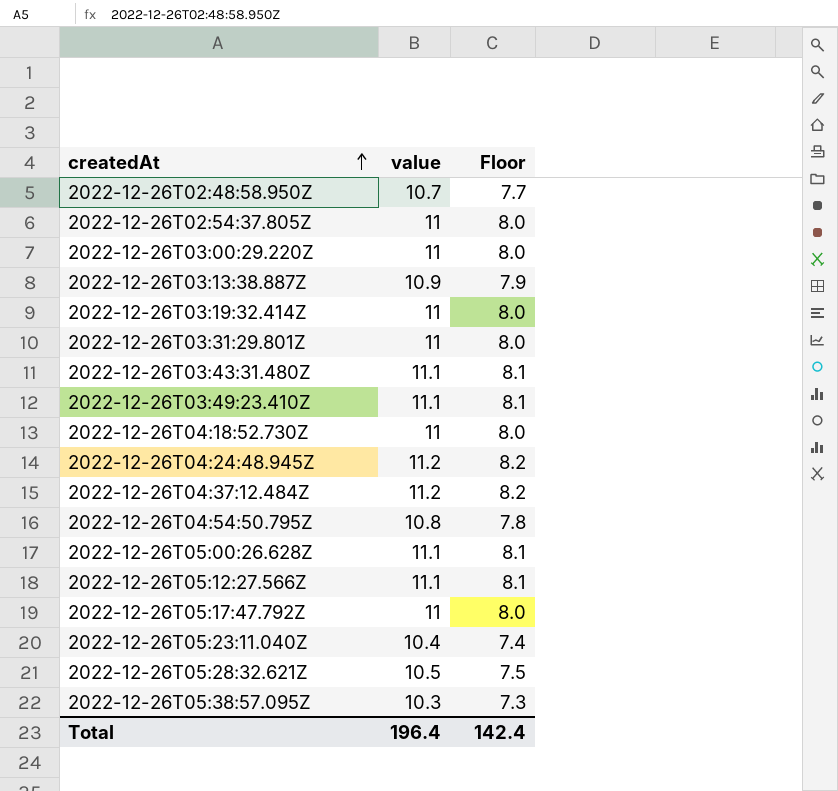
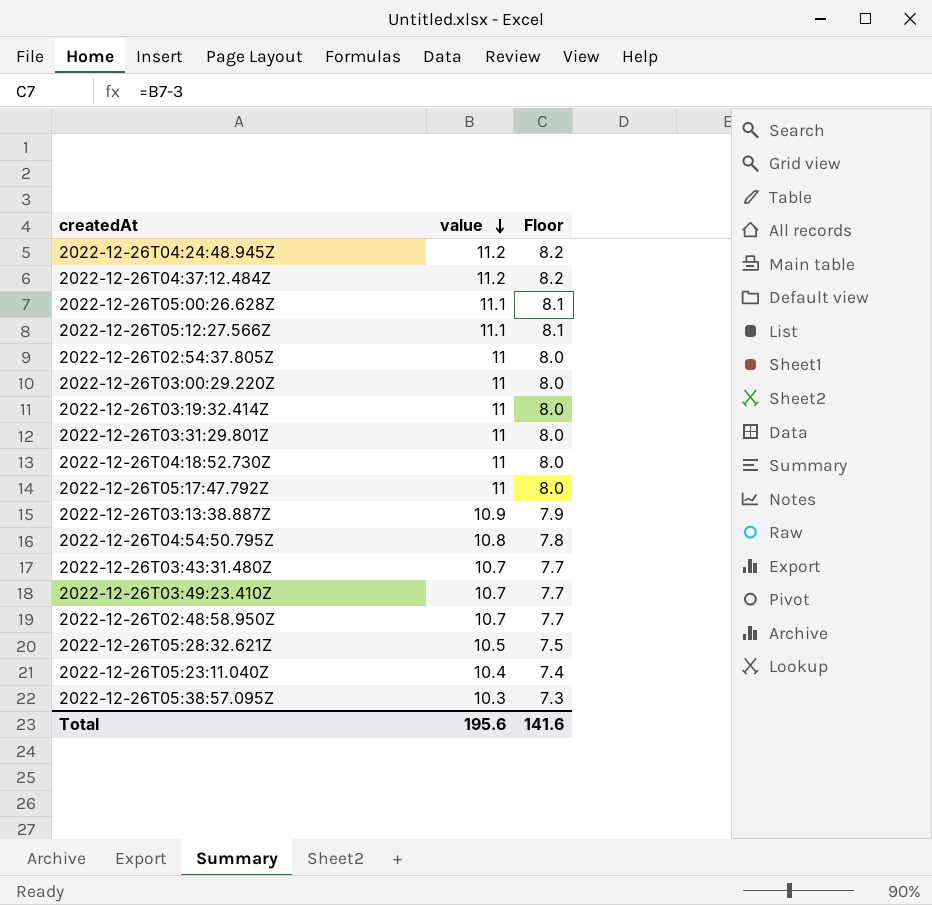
row order: createdAt ascending -> value descending
2022-12-26T03:43:31.480Z | value: 11.1 -> 10.7
2022-12-26T03:43:31.480Z | Floor: 8.1 -> 7.7
2022-12-26T03:49:23.410Z | value: 11.1 -> 10.7
2022-12-26T03:49:23.410Z | Floor: 8.1 -> 7.7
Total | value: 196.4 -> 195.6
Total | Floor: 142.4 -> 141.6

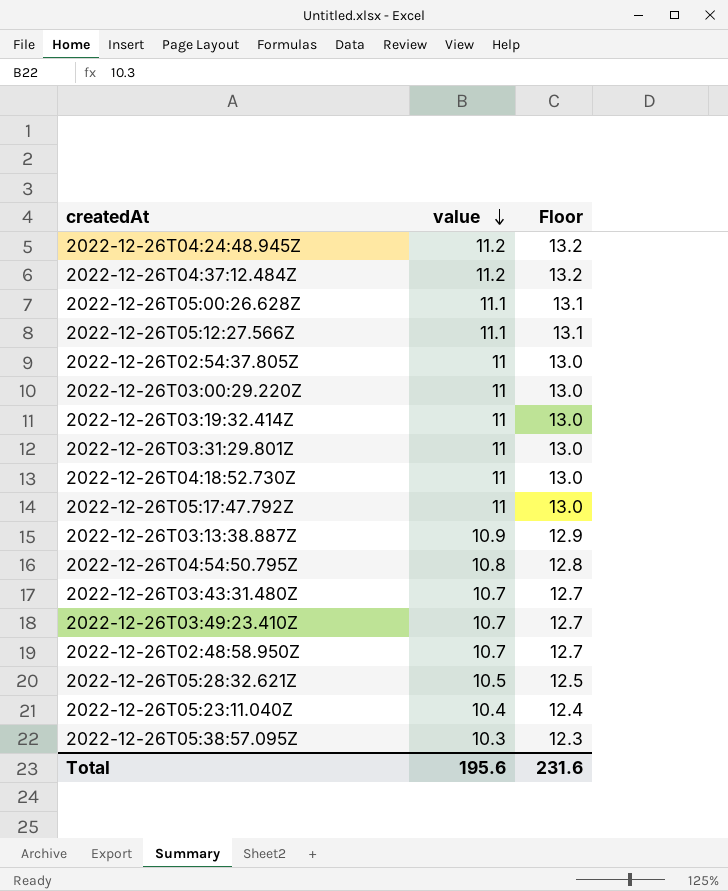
column Floor | formula: [value] - 3 -> [value] + 2
Total | Floor: 141.6 -> 231.6

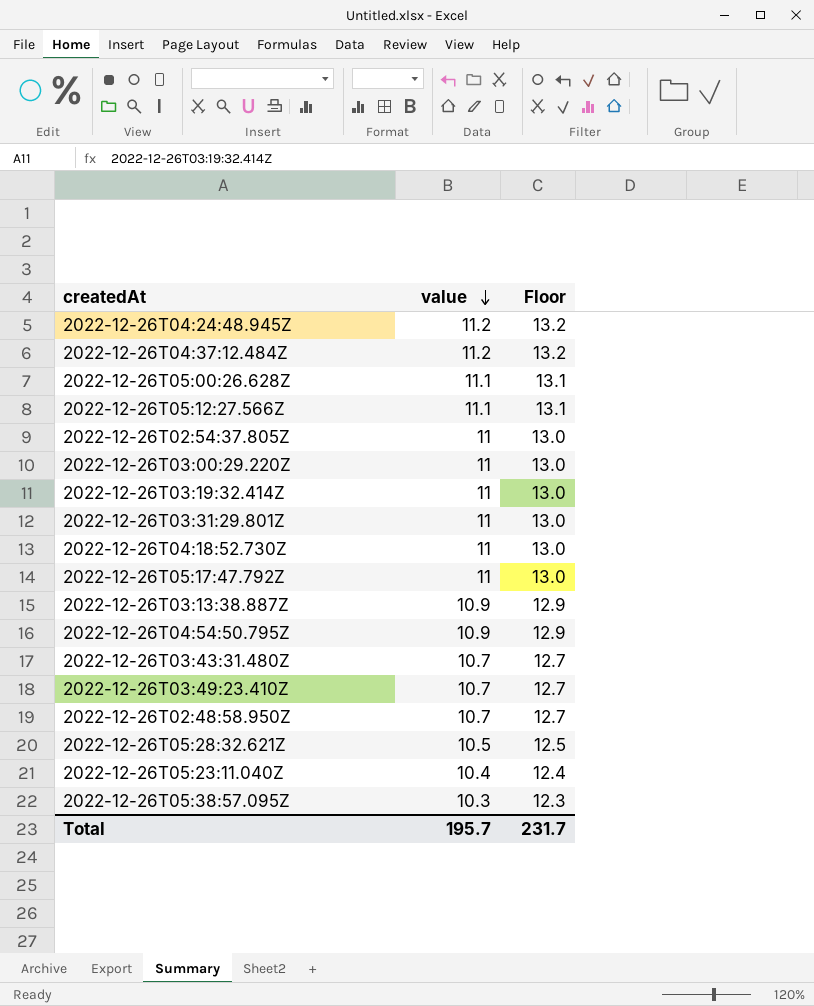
2022-12-26T04:54:50.795Z | value: 10.8 -> 10.9
2022-12-26T04:54:50.795Z | Floor: 12.8 -> 12.9
Total | value: 195.6 -> 195.7
Total | Floor: 231.6 -> 231.7

